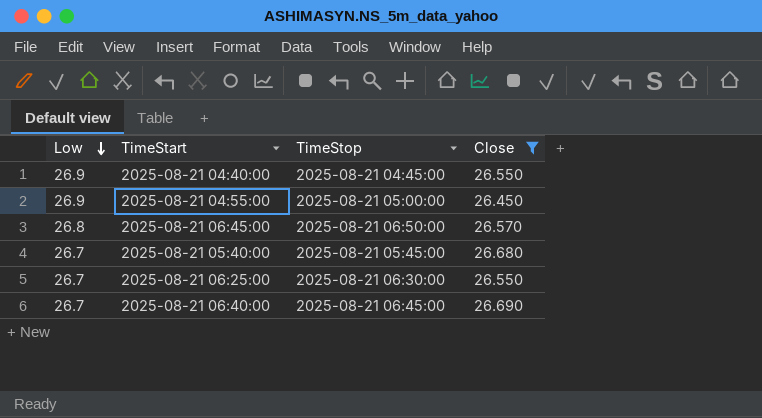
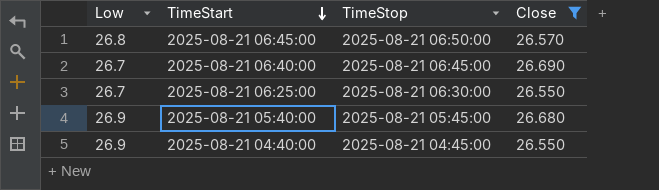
row order: Low descending -> TimeStart descending
row 2025-08-21 04:55:00: 26.9 | 2025-08-21 05:00:00 | 26.450 -> none
2025-08-21 05:40:00 | Low: 26.7 -> 26.9

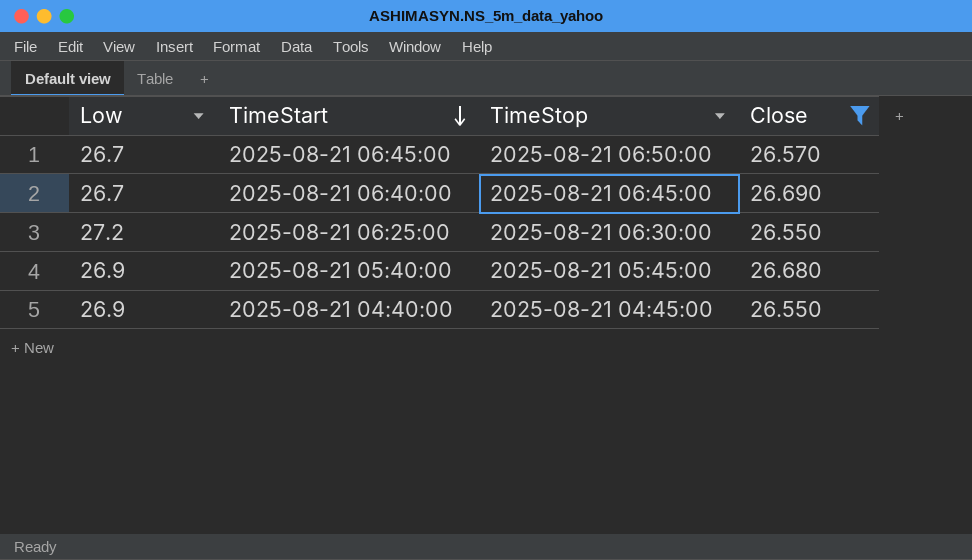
2025-08-21 06:45:00 | Low: 26.8 -> 26.7
2025-08-21 06:25:00 | Low: 26.7 -> 27.2

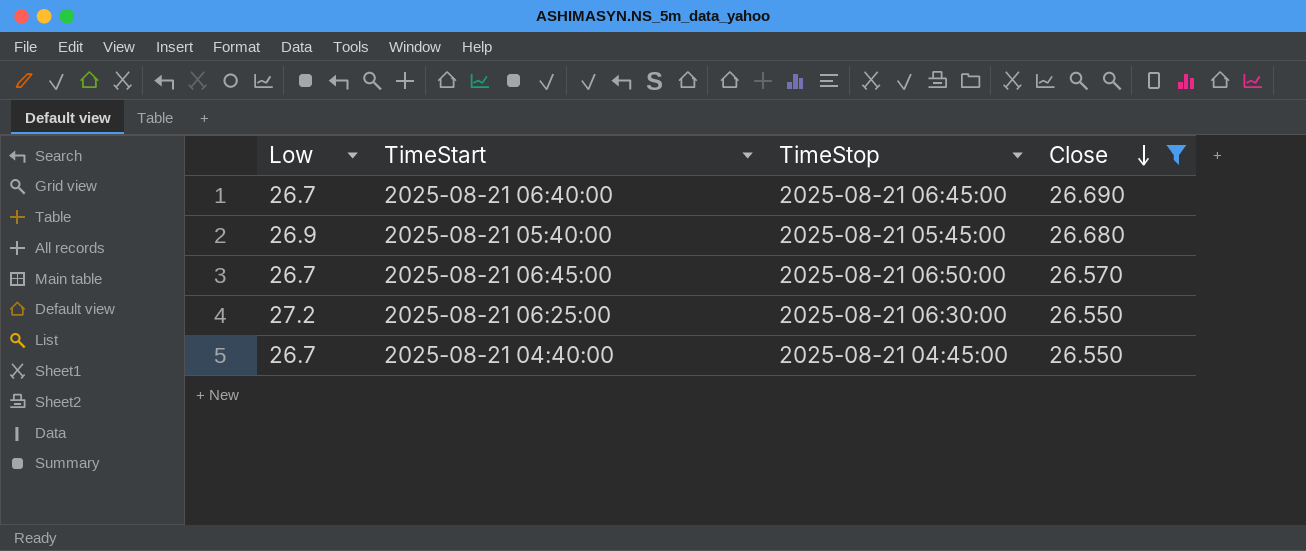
row order: TimeStart descending -> Close descending
2025-08-21 04:40:00 | Low: 26.9 -> 26.7

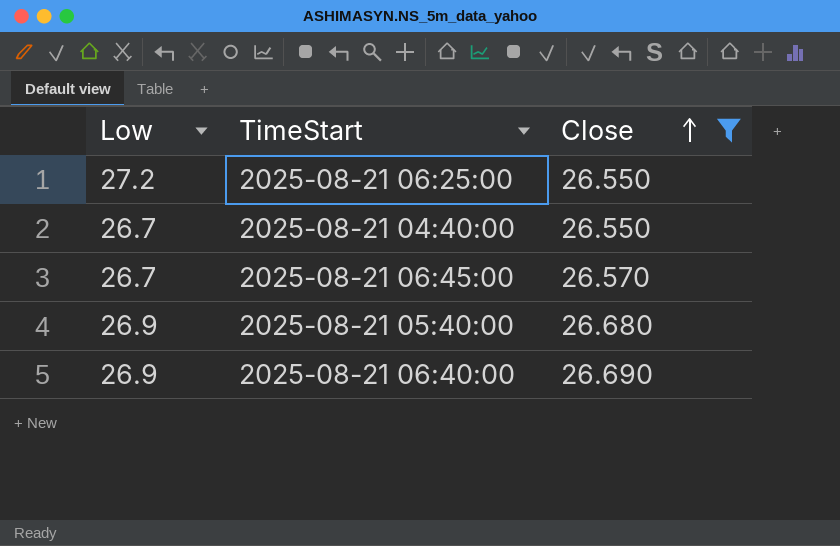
row order: Close descending -> Close ascending
column TimeStop | position: 3 -> none
2025-08-21 06:40:00 | Low: 26.7 -> 26.9

